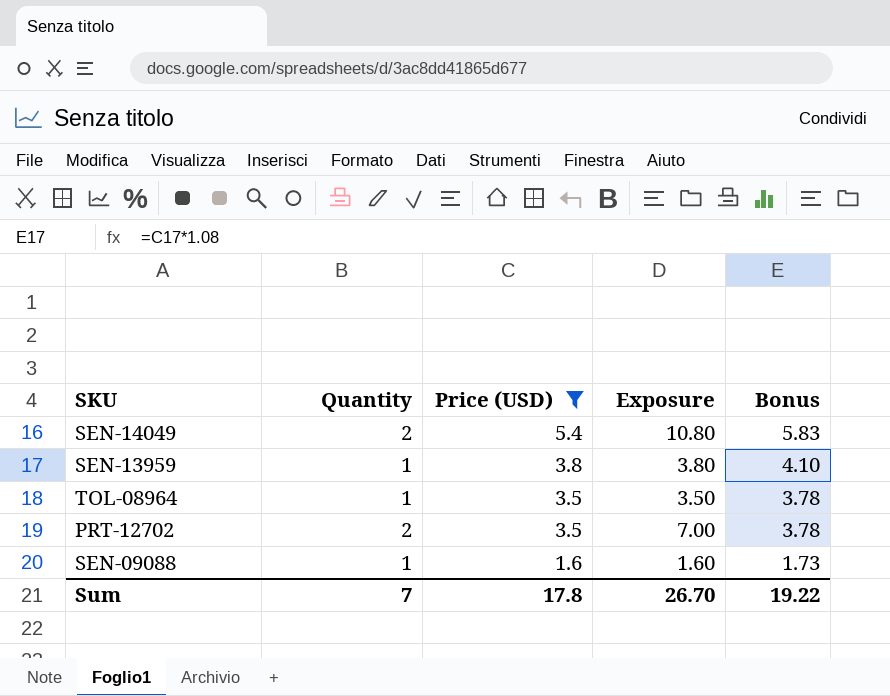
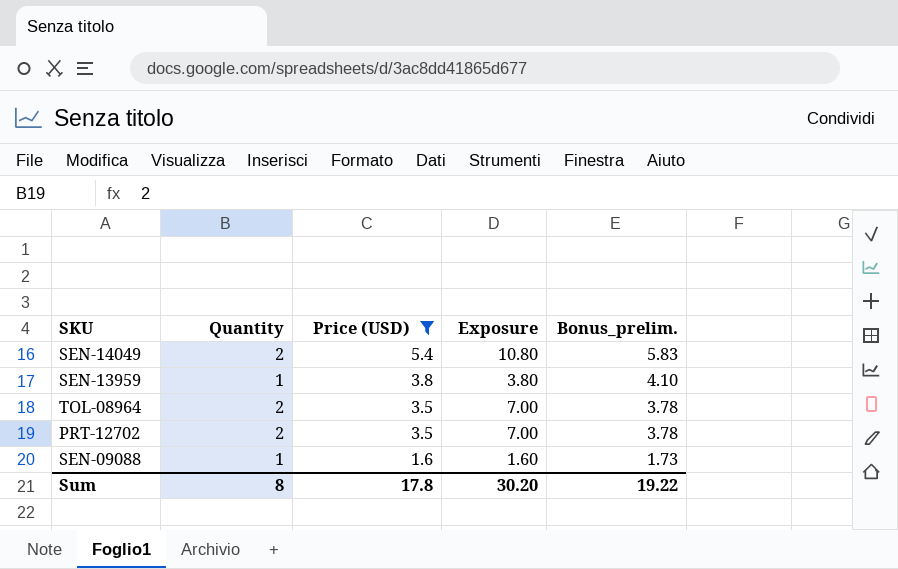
column name: Bonus -> Bonus_prelim.
TOL-08964 | Quantity: 1 -> 2
TOL-08964 | Exposure: 3.50 -> 7.00
Sum | Quantity: 7 -> 8
Sum | Exposure: 26.70 -> 30.20

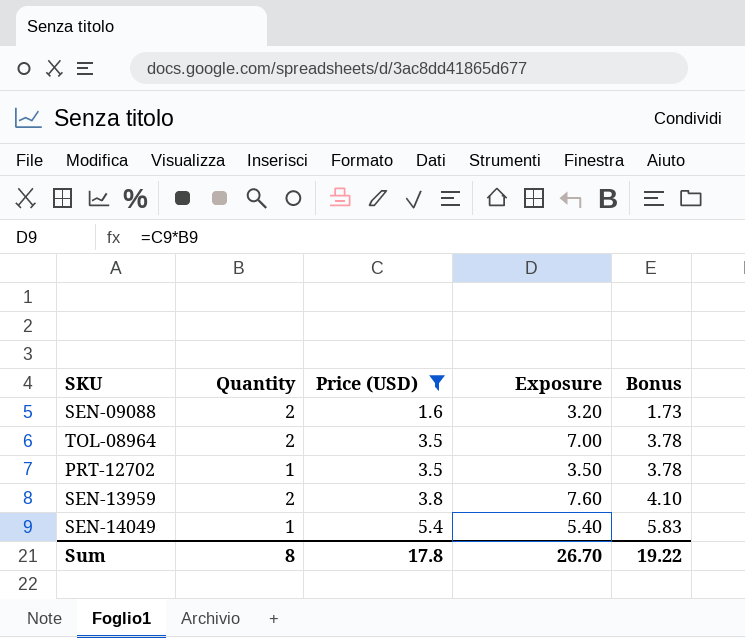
row order: Price (USD) descending -> Price (USD) ascending
column name: Bonus_prelim. -> Bonus
SEN-09088 | Quantity: 1 -> 2
SEN-09088 | Exposure: 1.60 -> 3.20
PRT-12702 | Quantity: 2 -> 1
PRT-12702 | Exposure: 7.00 -> 3.50
SEN-13959 | Quantity: 1 -> 2
SEN-13959 | Exposure: 3.80 -> 7.60
SEN-14049 | Quantity: 2 -> 1
SEN-14049 | Exposure: 10.80 -> 5.40
Sum | Exposure: 30.20 -> 26.70

